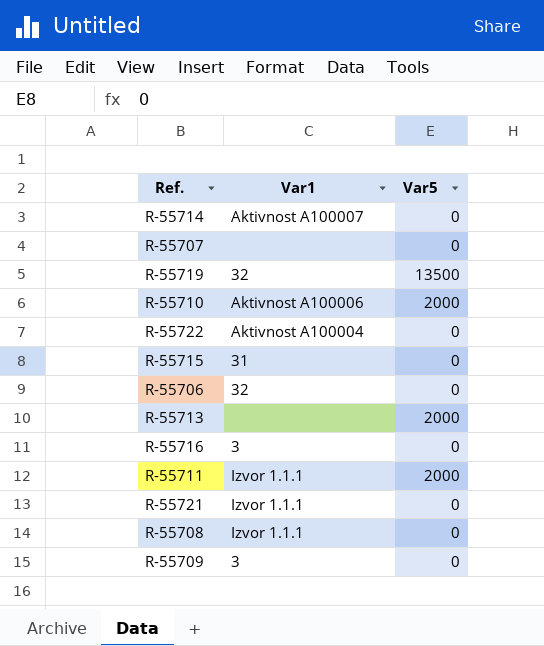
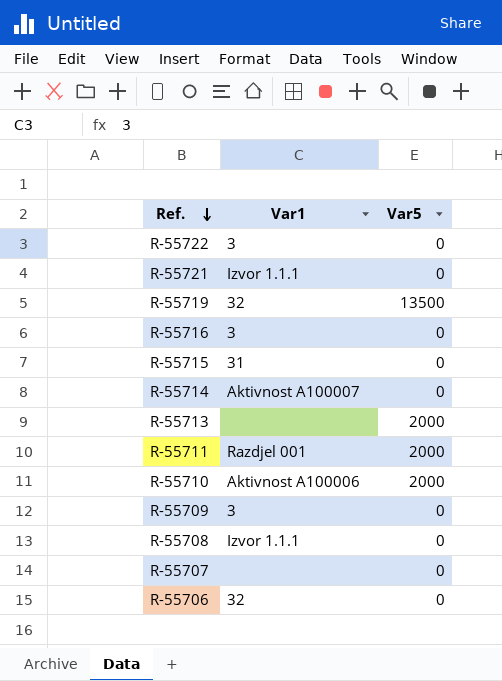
row order: none -> Ref. descending
R-55722 | Var1: Aktivnost A100004 -> 3
R-55711 | Var1: Izvor 1.1.1 -> Razdjel 001

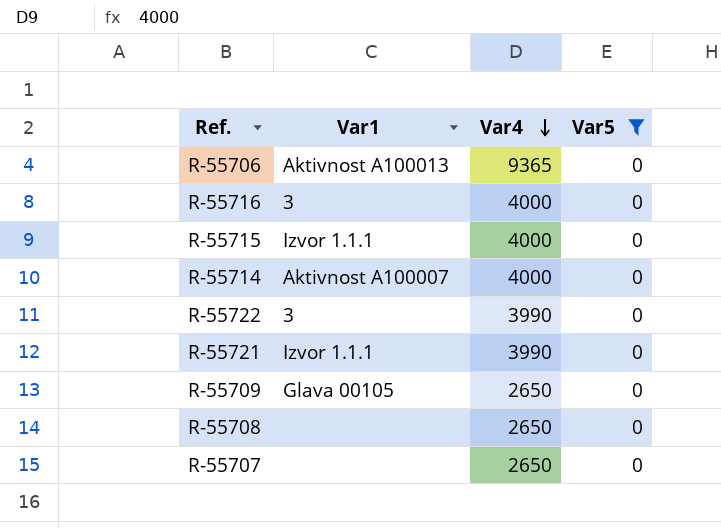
filter: none -> Var5 = 0
row order: Ref. descending -> Var4 descending
column Var4 | position: none -> 3
R-55706 | Var1: 32 -> Aktivnost A100013
R-55715 | Var1: 31 -> Izvor 1.1.1
R-55709 | Var1: 3 -> Glava 00105
R-55708 | Var1: Izvor 1.1.1 -> none

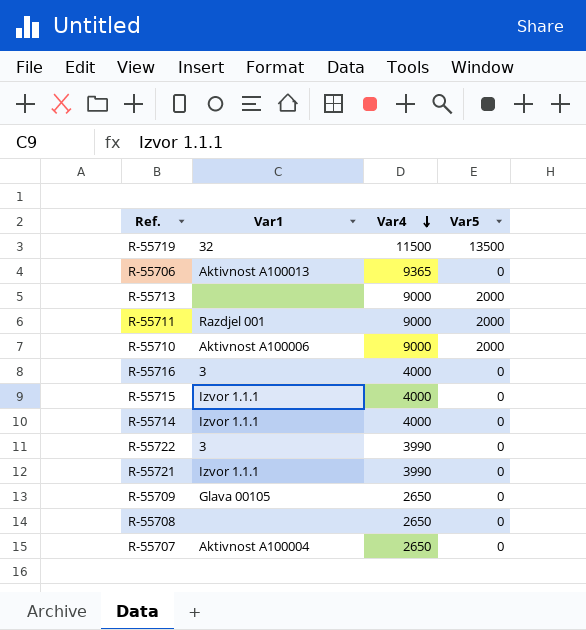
filter: Var5 = 0 -> none
R-55714 | Var1: Aktivnost A100007 -> Izvor 1.1.1
R-55707 | Var1: none -> Aktivnost A100004

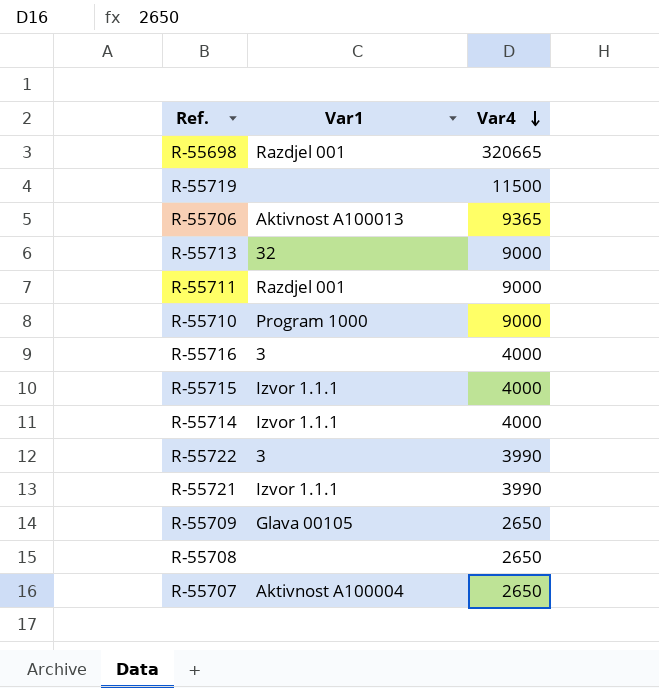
column Var5 | position: 4 -> none
row R-55698: none -> Razdjel 001 | 320665
R-55719 | Var1: 32 -> none
R-55713 | Var1: none -> 32
R-55710 | Var1: Aktivnost A100006 -> Program 1000

